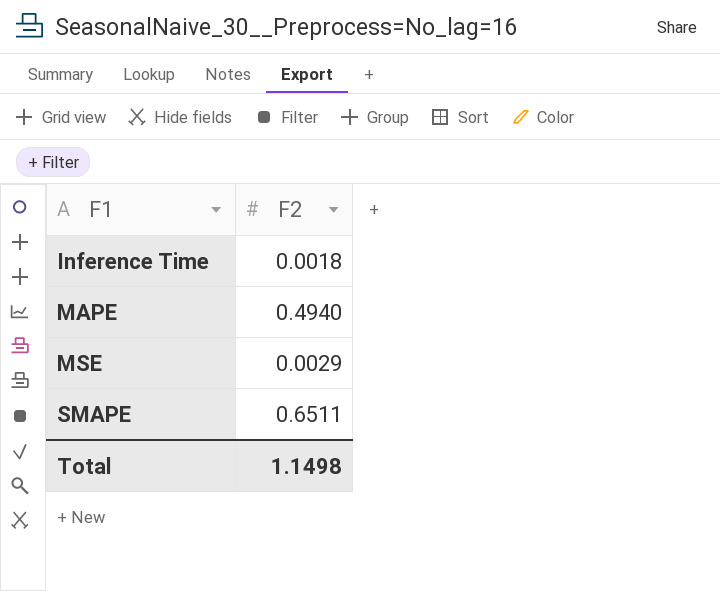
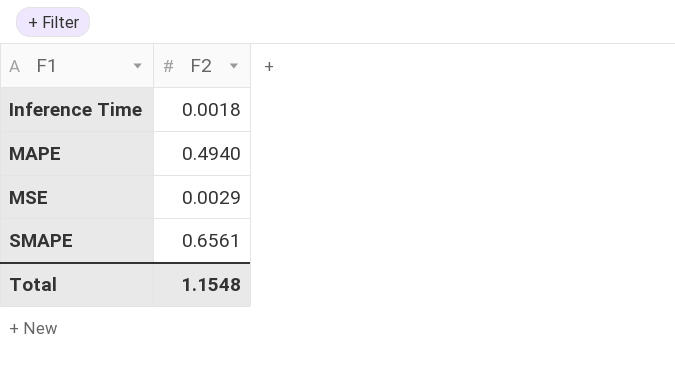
SMAPE | F2: 0.6511 -> 0.6561
Total | F2: 1.1498 -> 1.1548

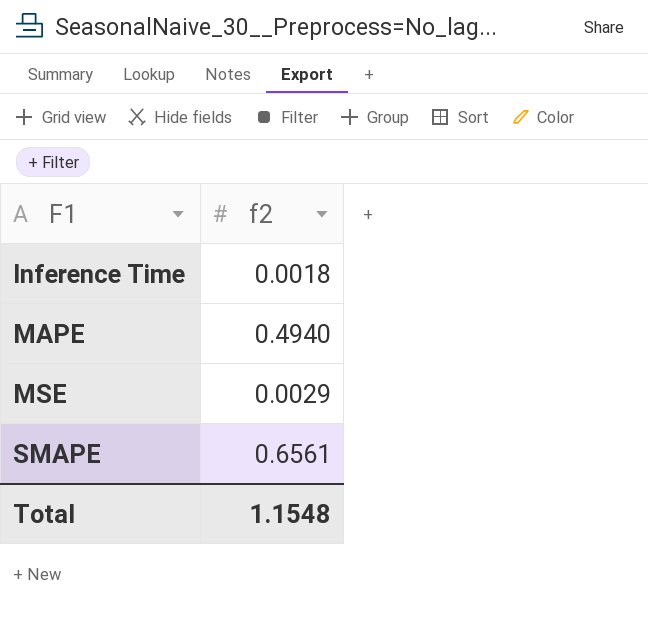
column name: F2 -> f2

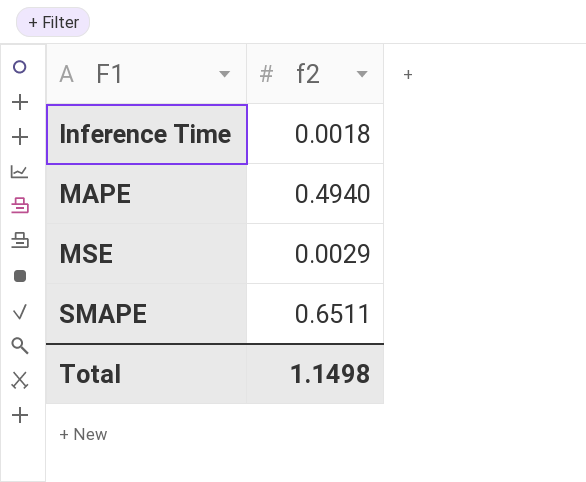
SMAPE | f2: 0.6561 -> 0.6511
Total | f2: 1.1548 -> 1.1498

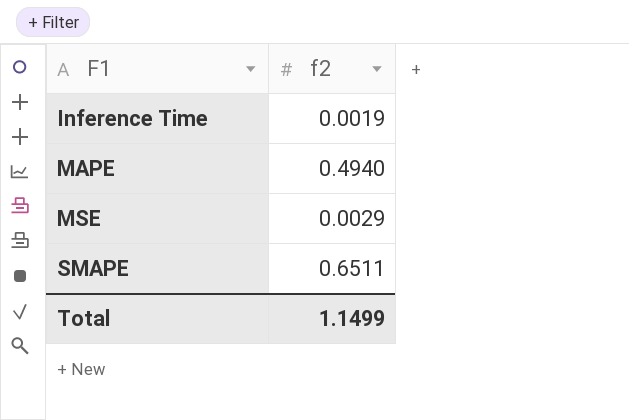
Inference Time | f2: 0.0018 -> 0.0019
Total | f2: 1.1498 -> 1.1499

